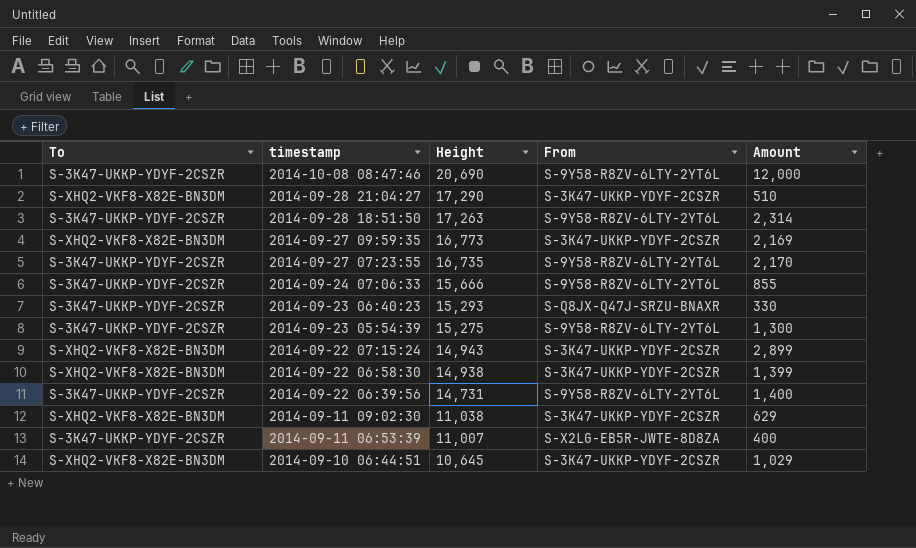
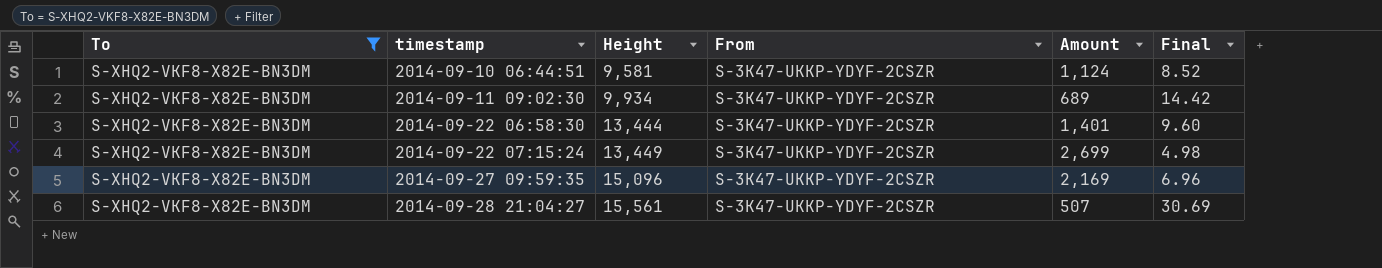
filter: none -> To = S-XHQ2-VKF8-X82E-BN3DM
row order: timestamp descending -> timestamp ascending
column Final | formula: none -> [Height] / [Amount]
2014-09-10 06:44:51 | Height: 10,645 -> 9,581
2014-09-10 06:44:51 | Amount: 1,029 -> 1,124
2014-09-11 09:02:30 | Height: 11,038 -> 9,934
2014-09-11 09:02:30 | Amount: 629 -> 689
2014-09-22 06:58:30 | Height: 14,938 -> 13,444
2014-09-22 06:58:30 | Amount: 1,399 -> 1,401
2014-09-22 07:15:24 | Height: 14,943 -> 13,449
2014-09-22 07:15:24 | Amount: 2,899 -> 2,699
2014-09-27 09:59:35 | Height: 16,773 -> 15,096
2014-09-28 21:04:27 | Height: 17,290 -> 15,561
2014-09-28 21:04:27 | Amount: 510 -> 507

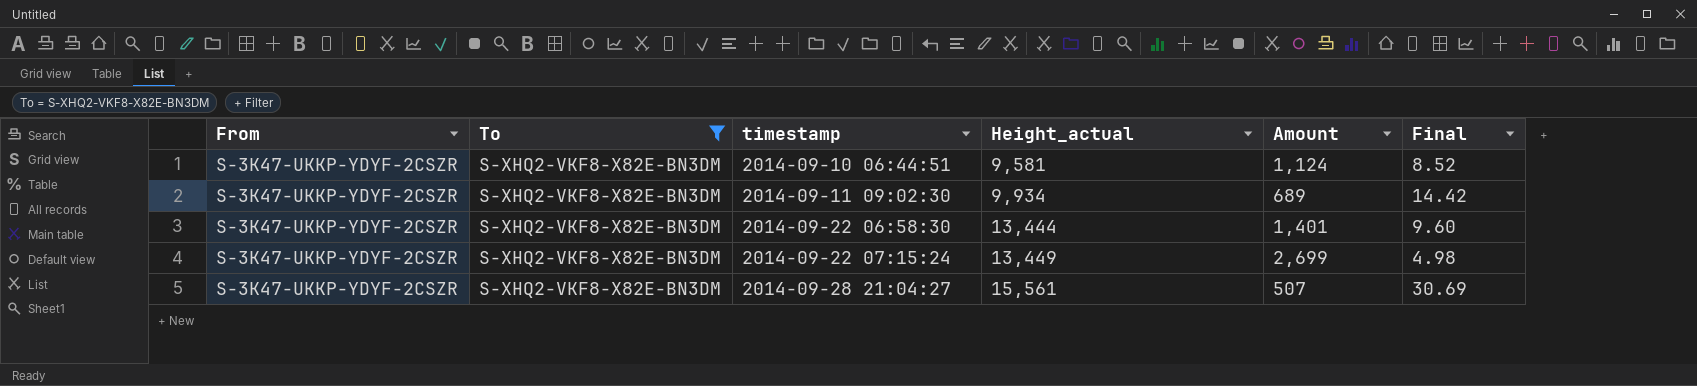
column From | position: 4 -> 1
column name: Height -> Height_actual
row 2014-09-27 09:59:35: S-XHQ2-VKF8-X82E-BN3DM | 15,096 | S-3K47-UKKP-YDYF-2CSZR | 2,169 | 6.96 -> none

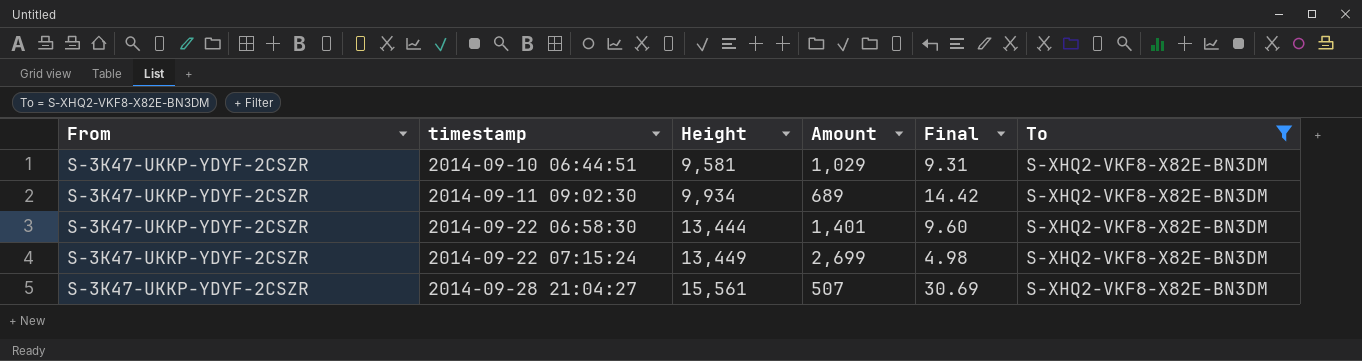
column name: Height_actual -> Height
column To | position: 2 -> 6
2014-09-10 06:44:51 | Amount: 1,124 -> 1,029
2014-09-10 06:44:51 | Final: 8.52 -> 9.31

